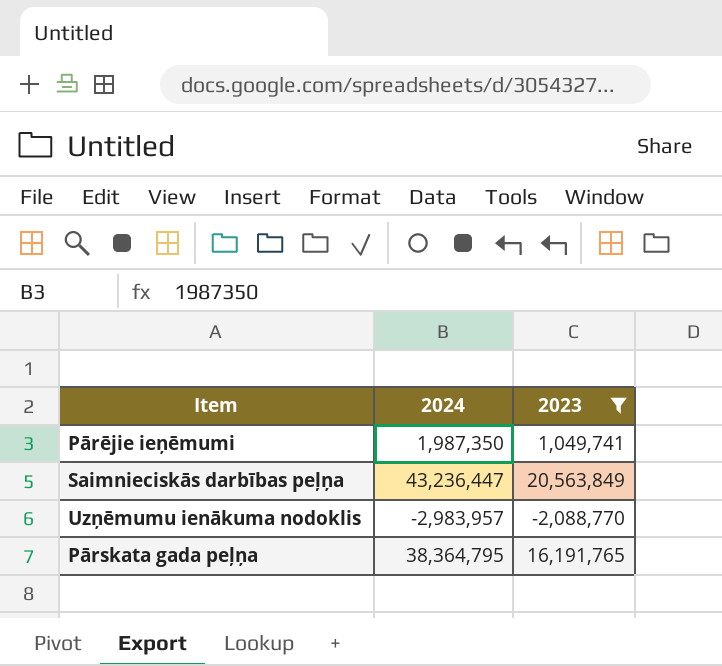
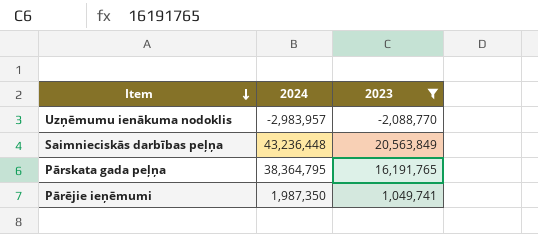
row order: none -> Item descending
Saimnieciskās darbības peļņa | 2024: 43,236,447 -> 43,236,448

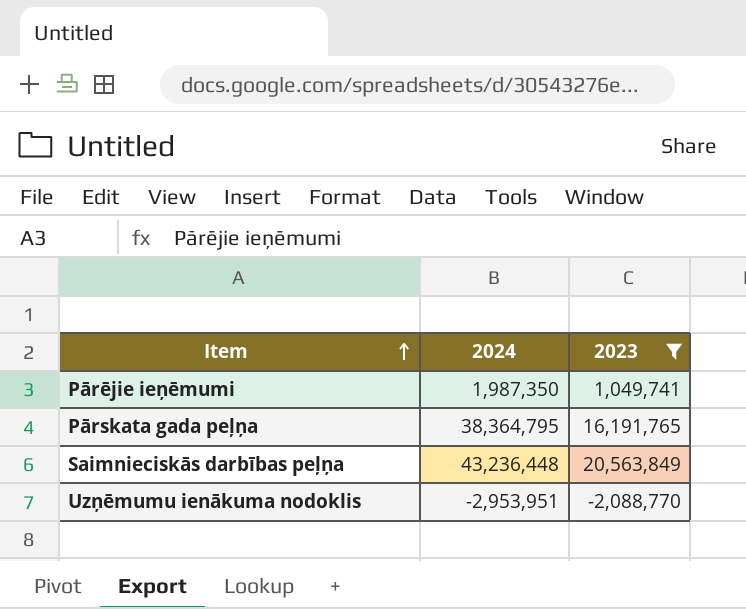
row order: Item descending -> Item ascending
Uzņēmumu ienākuma nodoklis | 2024: -2,983,957 -> -2,953,951

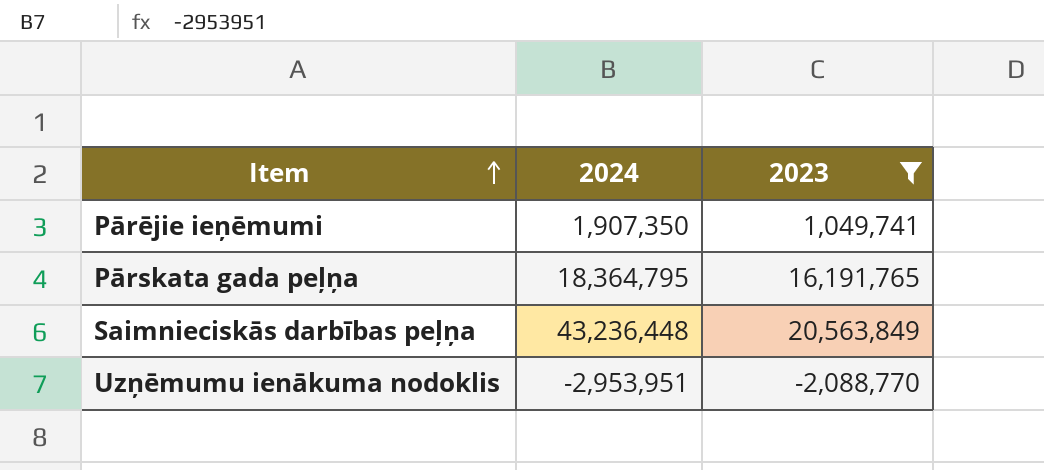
Pārējie ieņēmumi | 2024: 1,987,350 -> 1,907,350
Pārskata gada peļņa | 2024: 38,364,795 -> 18,364,795

